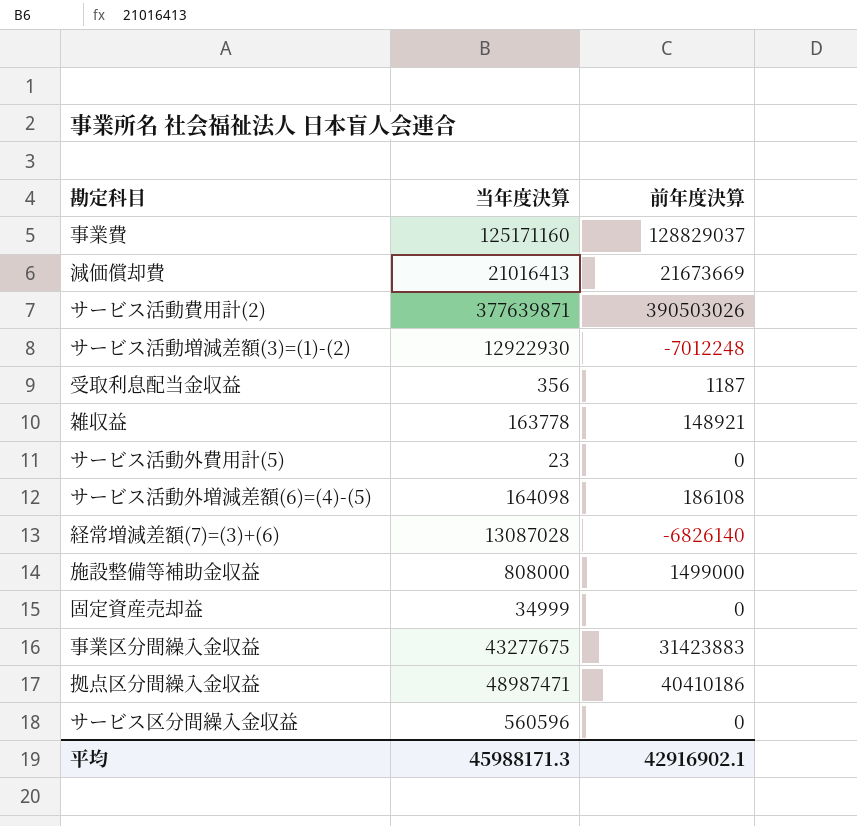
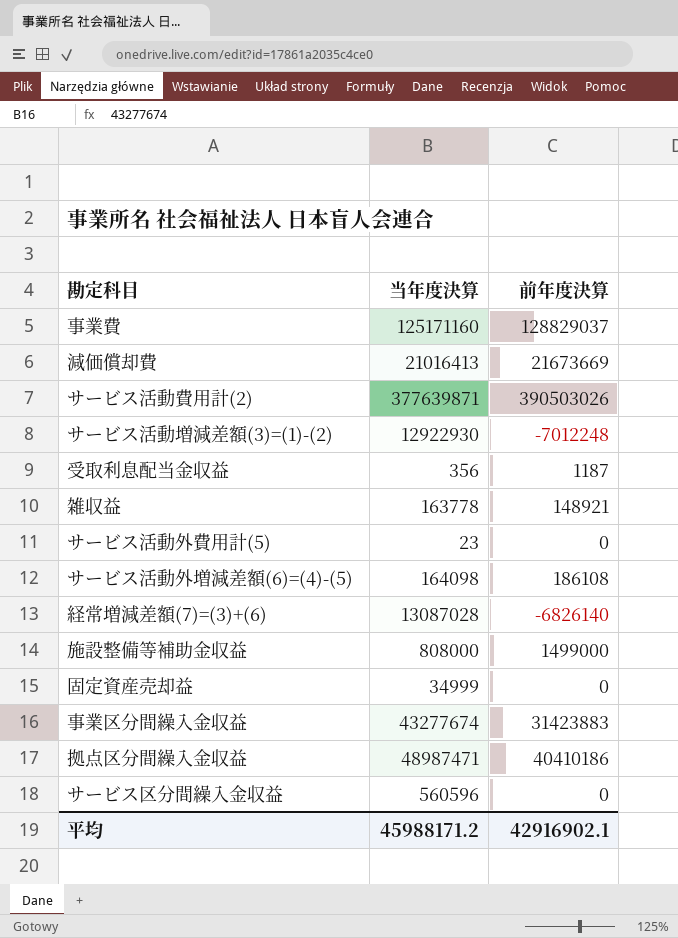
事業区分間繰入金収益 | 当年度決算: 43277675 -> 43277674
平均 | 当年度決算: 45988171.3 -> 45988171.2

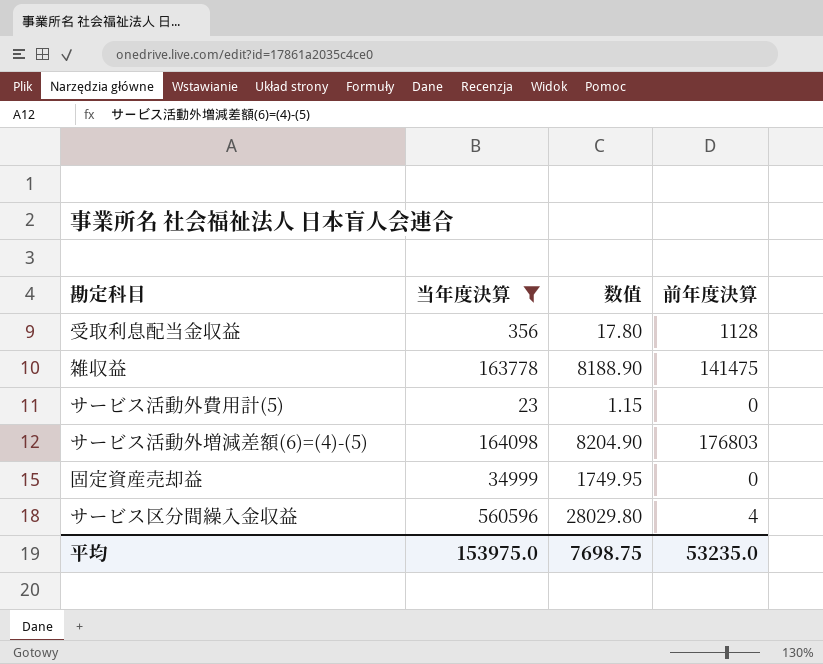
filter: none -> 当年度決算 <= 560596
column 数值 | formula: none -> [当年度決算] * 0.05
受取利息配当金収益 | 前年度決算: 1187 -> 1128
雑収益 | 前年度決算: 148921 -> 141475
サービス活動外増減差額(6)=(4)-(5) | 前年度決算: 186108 -> 176803
サービス区分間繰入金収益 | 前年度決算: 0 -> 4
平均 | 当年度決算: 45988171.2 -> 153975.0
平均 | 前年度決算: 42916902.1 -> 53235.0

